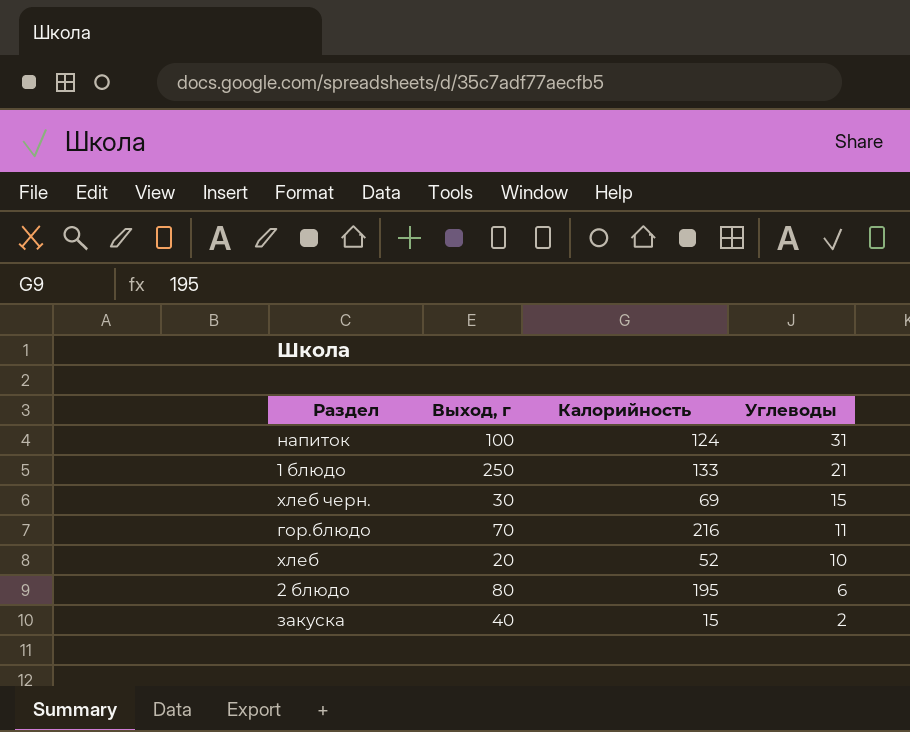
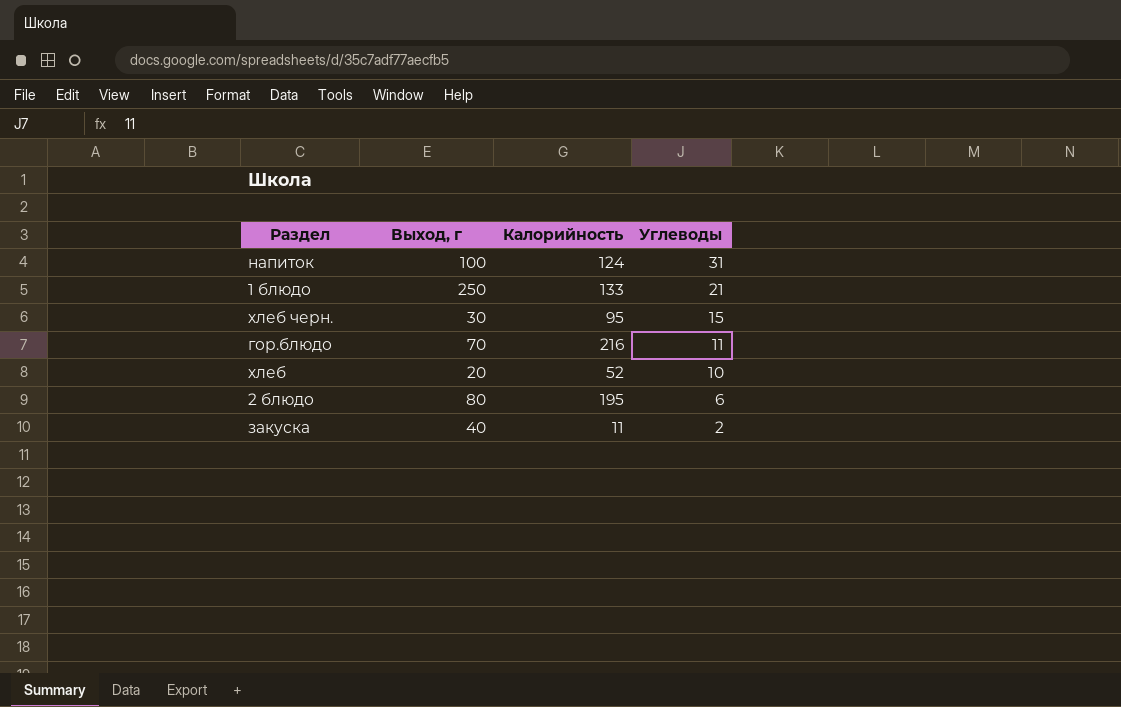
хлеб черн. | Калорийность: 69 -> 95
закуска | Калорийность: 15 -> 11

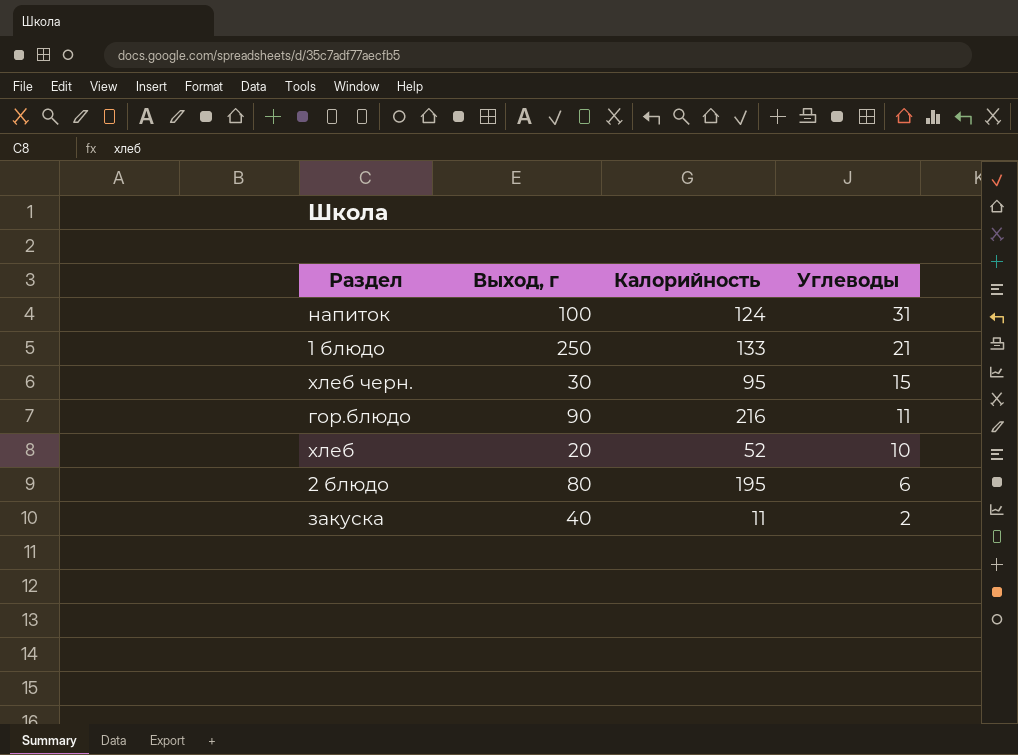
гор.блюдо | Выход, г: 70 -> 90

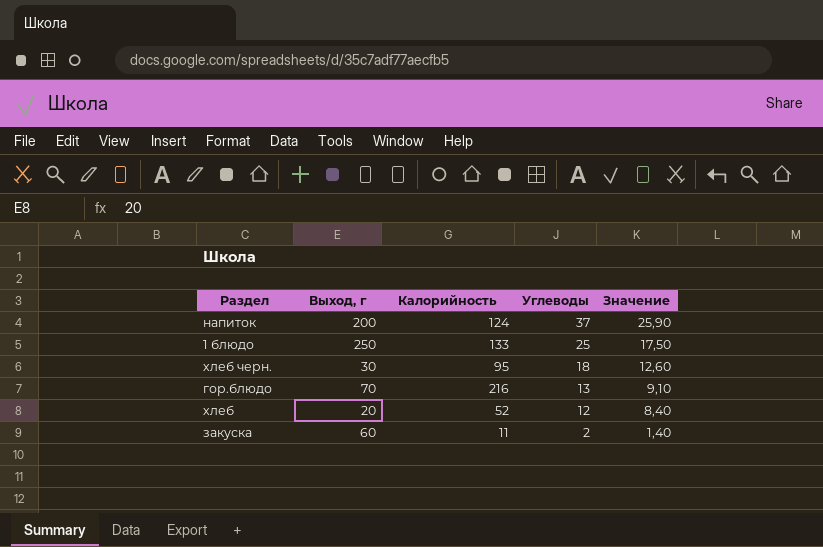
column Значение | formula: none -> [Углеводы] * 0,7
row 2 блюдо: 80 | 195 | 6 -> none
напиток | Выход, г: 100 -> 200
напиток | Углеводы: 31 -> 37
1 блюдо | Углеводы: 21 -> 25
хлеб черн. | Углеводы: 15 -> 18
гор.блюдо | Выход, г: 90 -> 70
гор.блюдо | Углеводы: 11 -> 13
хлеб | Углеводы: 10 -> 12
закуска | Выход, г: 40 -> 60

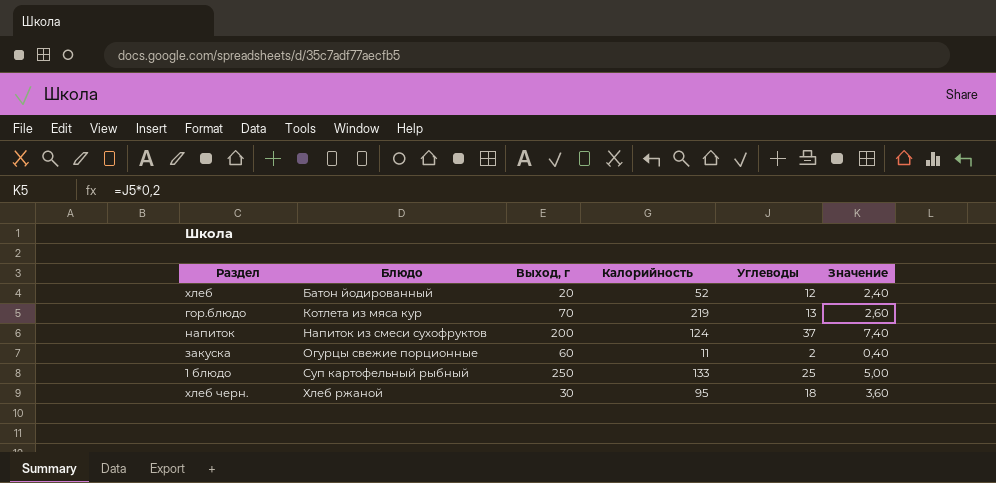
row order: Углеводы descending -> Блюдо ascending
column Блюдо | position: none -> 2
column Значение | formula: [Углеводы] * 0,7 -> [Углеводы] * 0,2
гор.блюдо | Калорийность: 216 -> 219

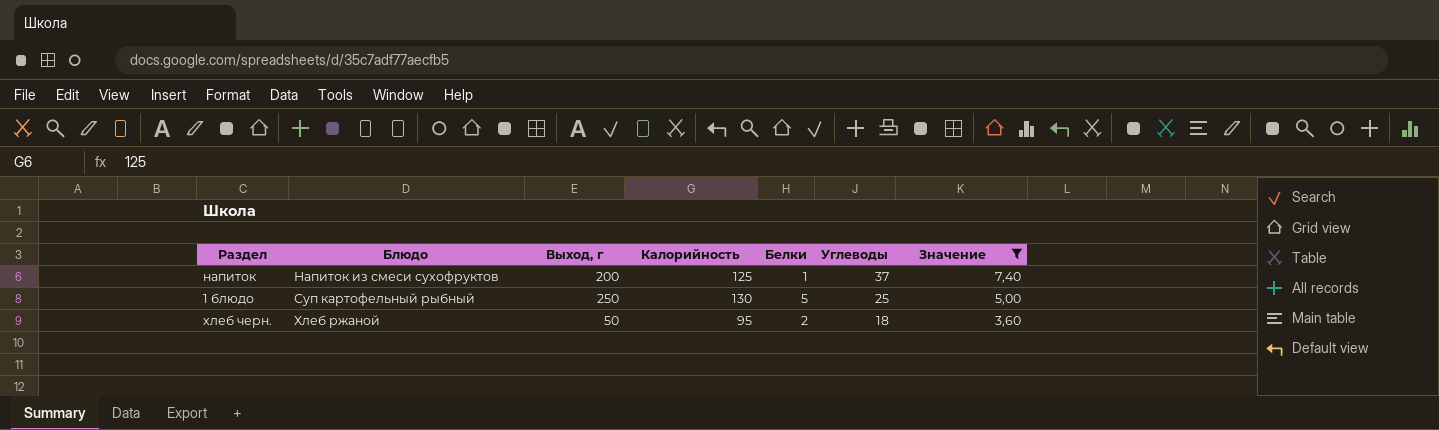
filter: none -> Значение >= 3,60
column Белки | position: none -> 5
напиток | Калорийность: 124 -> 125
1 блюдо | Калорийность: 133 -> 130
хлеб черн. | Выход, г: 30 -> 50

